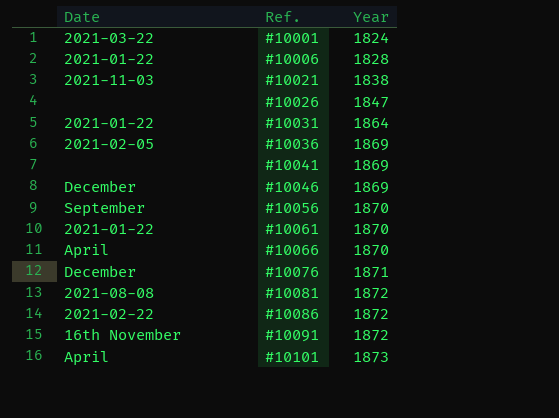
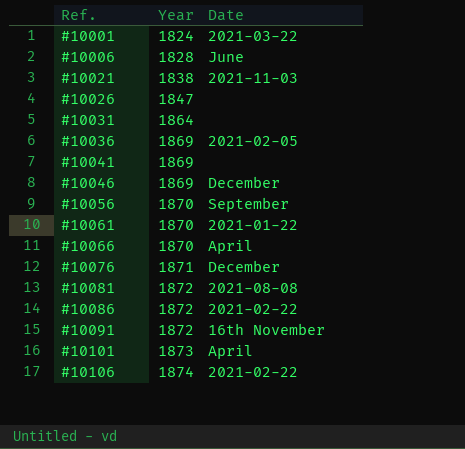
column Date | position: 1 -> 3
#10006 | Date: 2021-01-22 -> June
#10031 | Date: 2021-01-22 -> none
row #10106: none -> 1874 | 2021-02-22

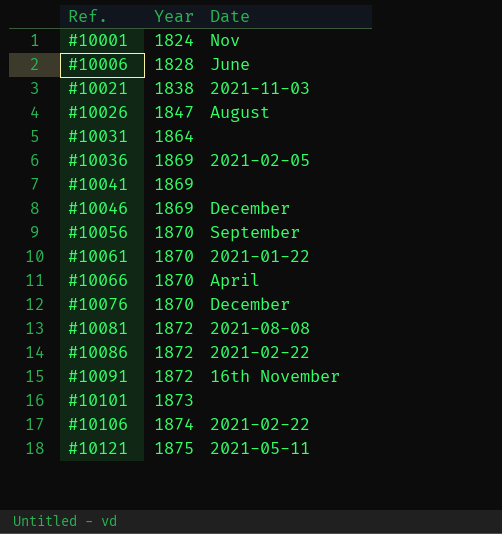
#10001 | Date: 2021-03-22 -> Nov
#10026 | Date: none -> August
#10076 | Year: 1871 -> 1870
#10101 | Date: April -> none
row #10121: none -> 1875 | 2021-05-11

